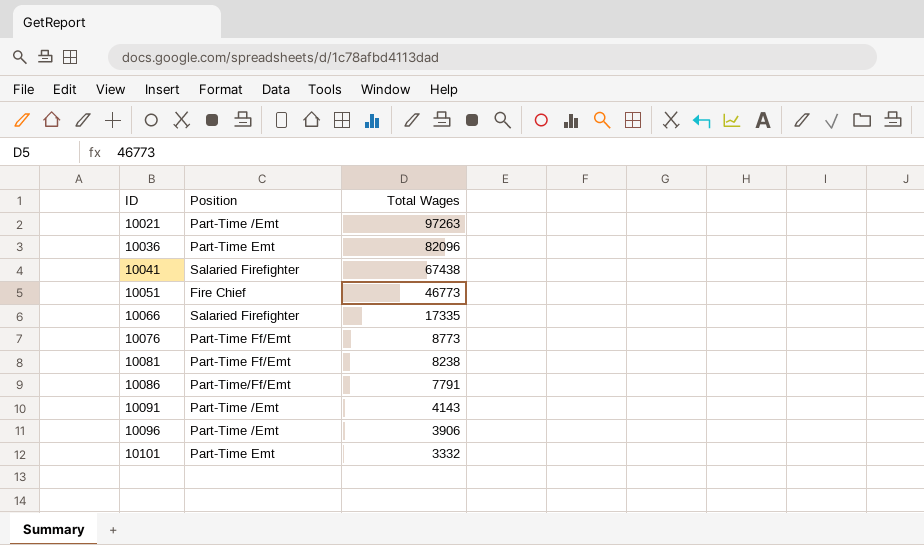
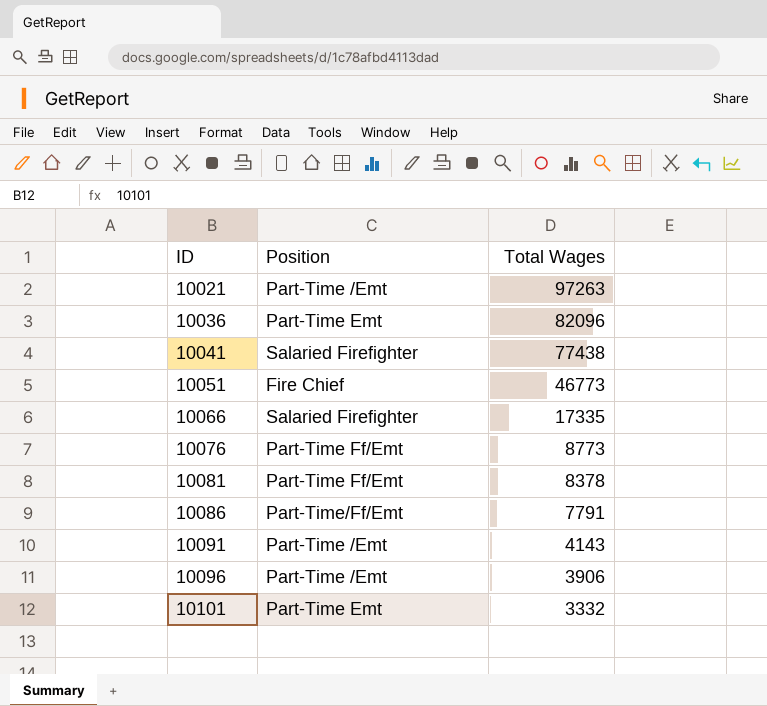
10041 | Total Wages: 67438 -> 77438
10081 | Total Wages: 8238 -> 8378

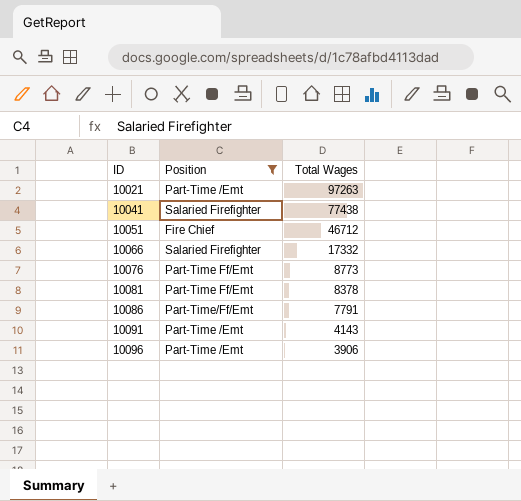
filter: none -> Position != Part-Time Emt
10051 | Total Wages: 46773 -> 46712
10066 | Total Wages: 17335 -> 17332

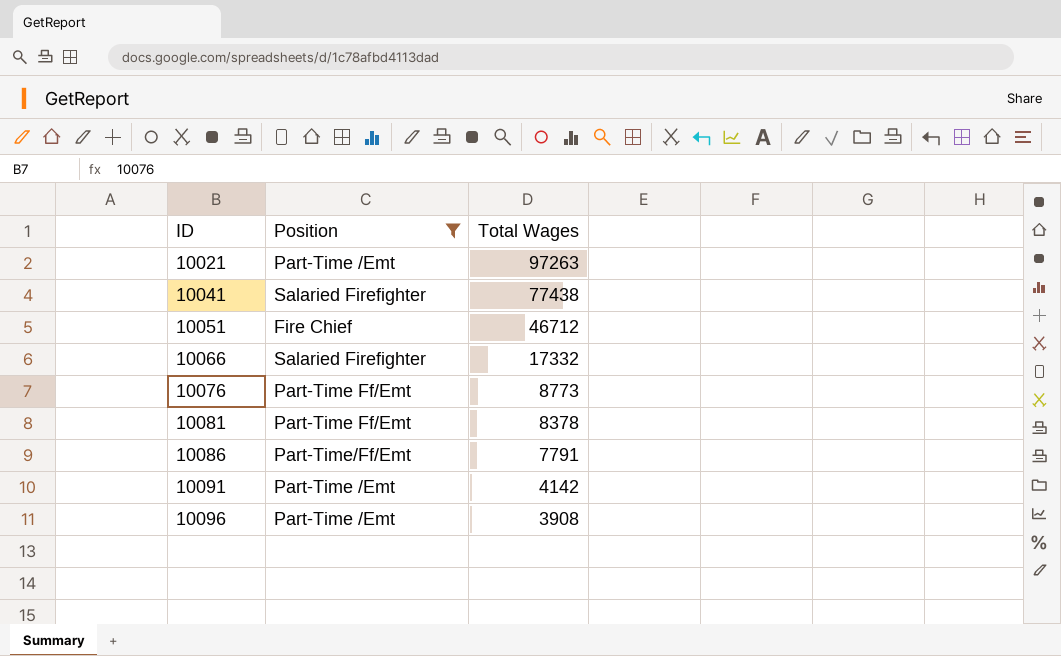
10091 | Total Wages: 4143 -> 4142
10096 | Total Wages: 3906 -> 3908

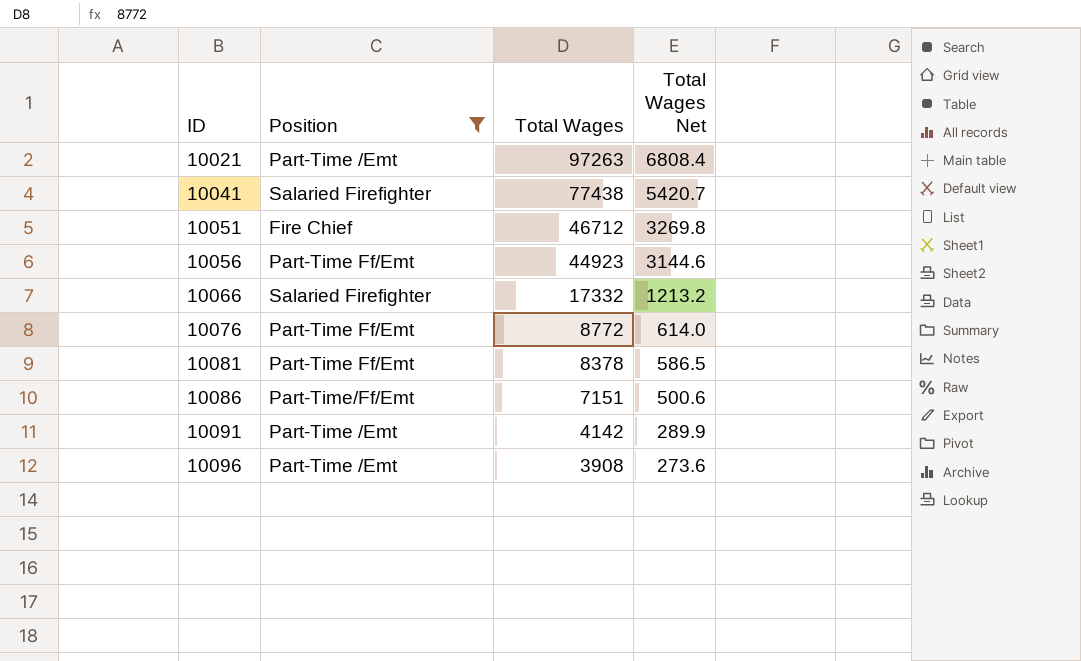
column Total Wages Net | formula: none -> [Total Wages] * 0.07
row 10056: none -> Part-Time Ff/Emt | 44923 | 3144.6
10076 | Total Wages: 8773 -> 8772
10086 | Total Wages: 7791 -> 7151

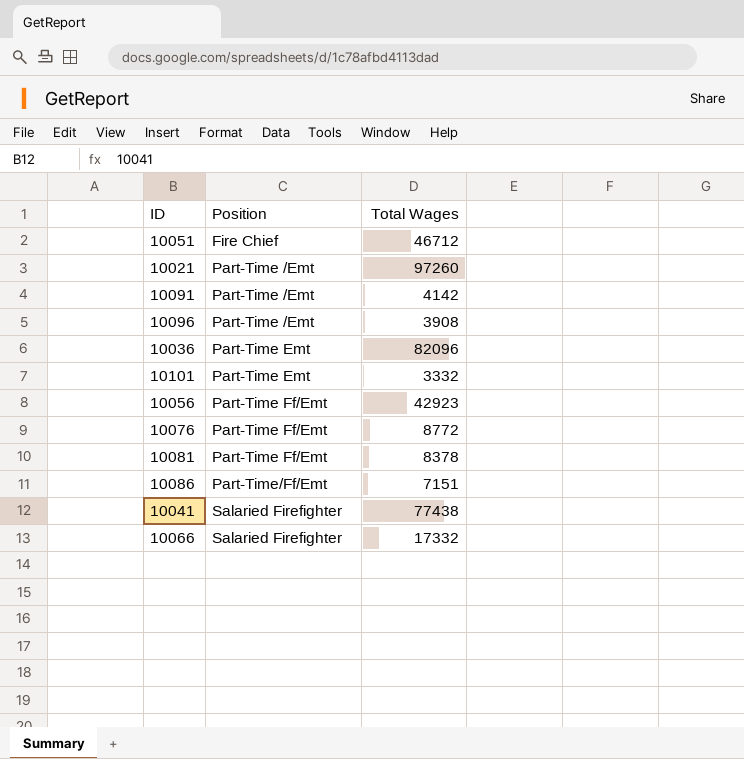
filter: Position != Part-Time Emt -> none
row order: ID ascending -> Position ascending
column Total Wages Net | formula: [Total Wages] * 0.07 -> none
10021 | Total Wages: 97263 -> 97260
10056 | Total Wages: 44923 -> 42923

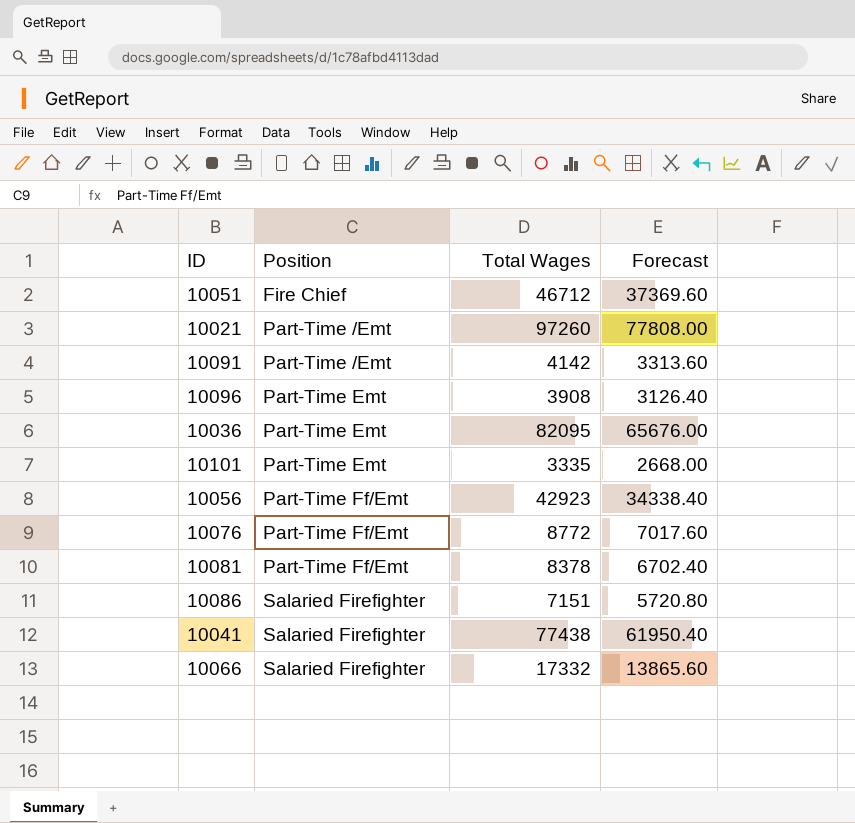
column Forecast | formula: none -> [Total Wages] * 0.8
10096 | Position: Part-Time /Emt -> Part-Time Emt
10036 | Total Wages: 82096 -> 82095
10101 | Total Wages: 3332 -> 3335
10086 | Position: Part-Time/Ff/Emt -> Salaried Firefighter

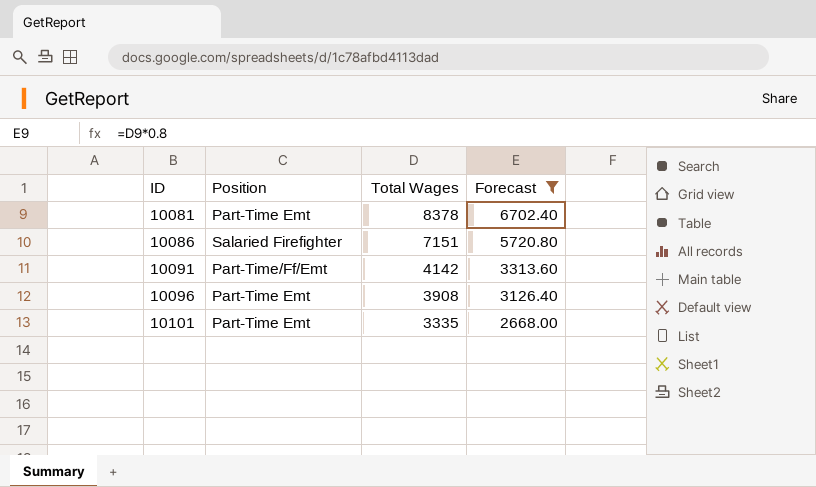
filter: none -> Forecast <= 6702.40
row order: Position ascending -> ID ascending
10081 | Position: Part-Time Ff/Emt -> Part-Time Emt
10091 | Position: Part-Time /Emt -> Part-Time/Ff/Emt

